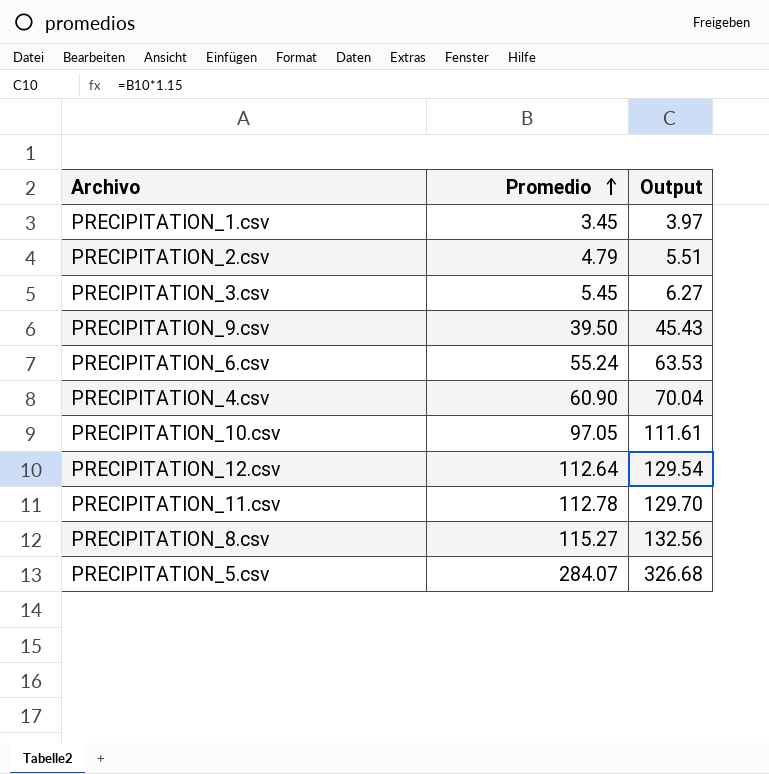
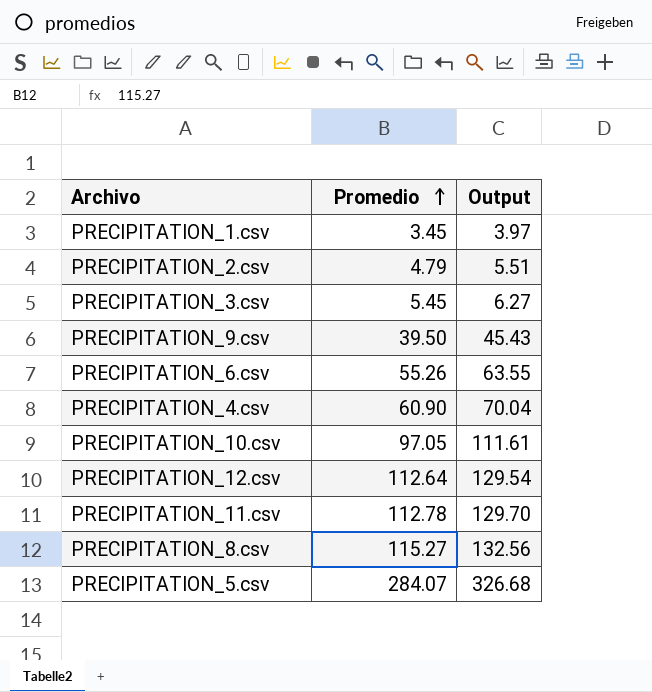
PRECIPITATION_6.csv | Promedio: 55.24 -> 55.26
PRECIPITATION_6.csv | Output: 63.53 -> 63.55

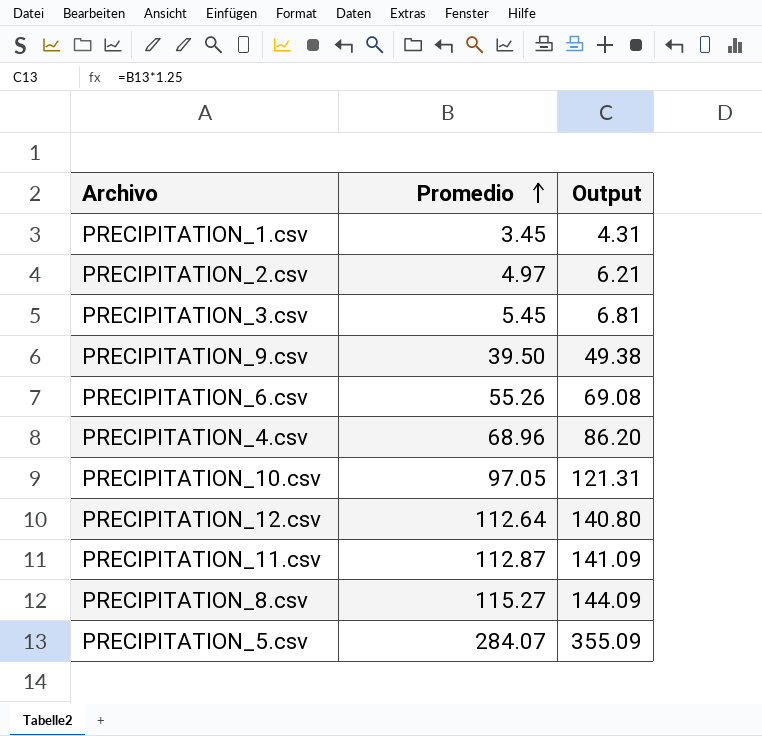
column Output | formula: [Promedio] * 1.15 -> [Promedio] * 1.25
PRECIPITATION_2.csv | Promedio: 4.79 -> 4.97
PRECIPITATION_4.csv | Promedio: 60.90 -> 68.96
PRECIPITATION_11.csv | Promedio: 112.78 -> 112.87

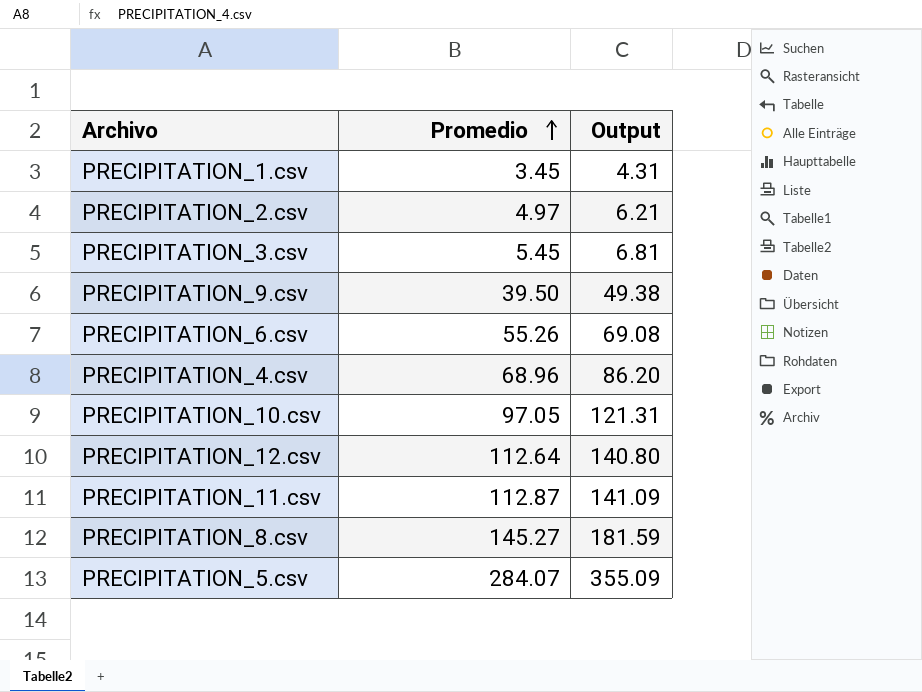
PRECIPITATION_8.csv | Promedio: 115.27 -> 145.27
PRECIPITATION_8.csv | Output: 144.09 -> 181.59

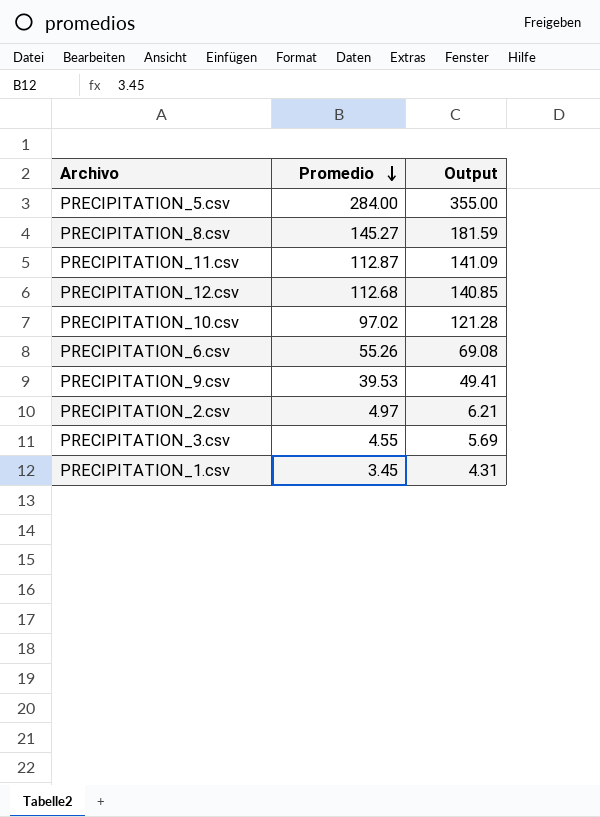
row order: Promedio ascending -> Promedio descending
row PRECIPITATION_4.csv: 68.96 | 86.20 -> none
PRECIPITATION_5.csv | Promedio: 284.07 -> 284.00
PRECIPITATION_5.csv | Output: 355.09 -> 355.00
PRECIPITATION_12.csv | Promedio: 112.64 -> 112.68
PRECIPITATION_12.csv | Output: 140.80 -> 140.85
PRECIPITATION_10.csv | Promedio: 97.05 -> 97.02
PRECIPITATION_10.csv | Output: 121.31 -> 121.28
PRECIPITATION_9.csv | Promedio: 39.50 -> 39.53
PRECIPITATION_9.csv | Output: 49.38 -> 49.41
PRECIPITATION_3.csv | Promedio: 5.45 -> 4.55
PRECIPITATION_3.csv | Output: 6.81 -> 5.69

